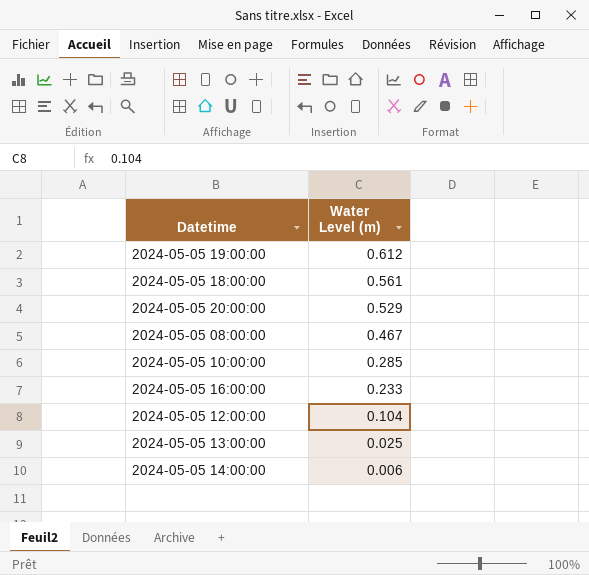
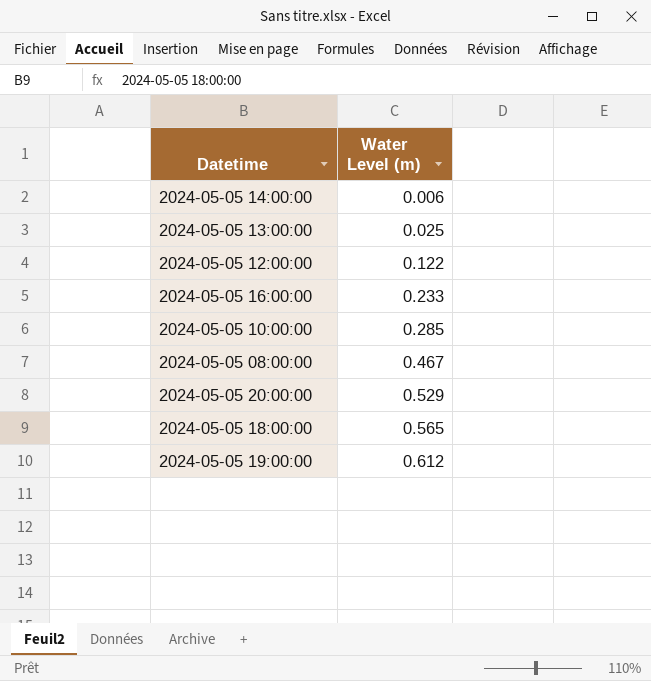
row order: Water Level (m) descending -> Water Level (m) ascending
2024-05-05 12:00:00 | Water Level (m): 0.104 -> 0.122
2024-05-05 18:00:00 | Water Level (m): 0.561 -> 0.565

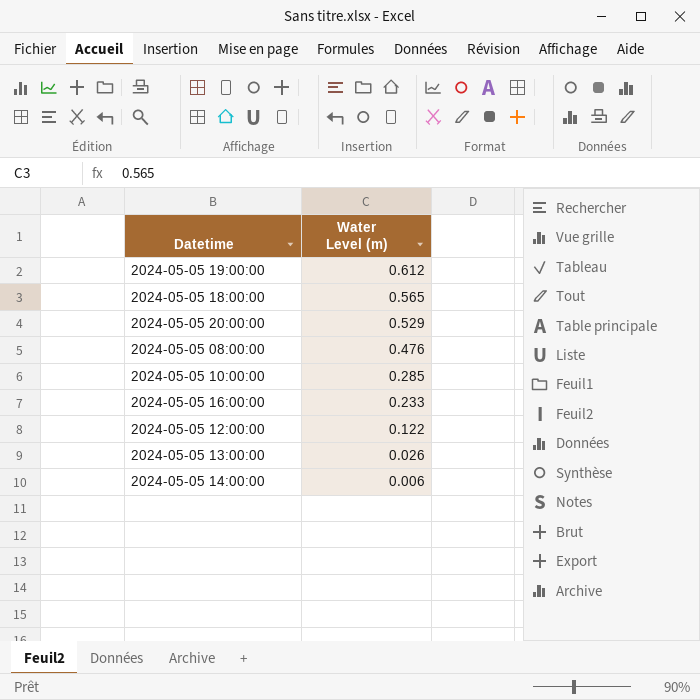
row order: Water Level (m) ascending -> Water Level (m) descending
2024-05-05 08:00:00 | Water Level (m): 0.467 -> 0.476
2024-05-05 13:00:00 | Water Level (m): 0.025 -> 0.026

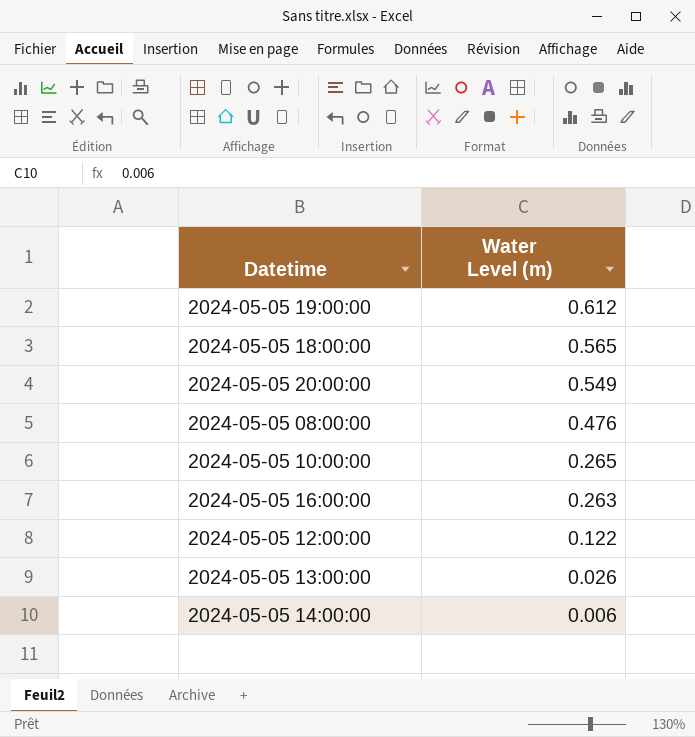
2024-05-05 20:00:00 | Water Level (m): 0.529 -> 0.549
2024-05-05 10:00:00 | Water Level (m): 0.285 -> 0.265
2024-05-05 16:00:00 | Water Level (m): 0.233 -> 0.263

